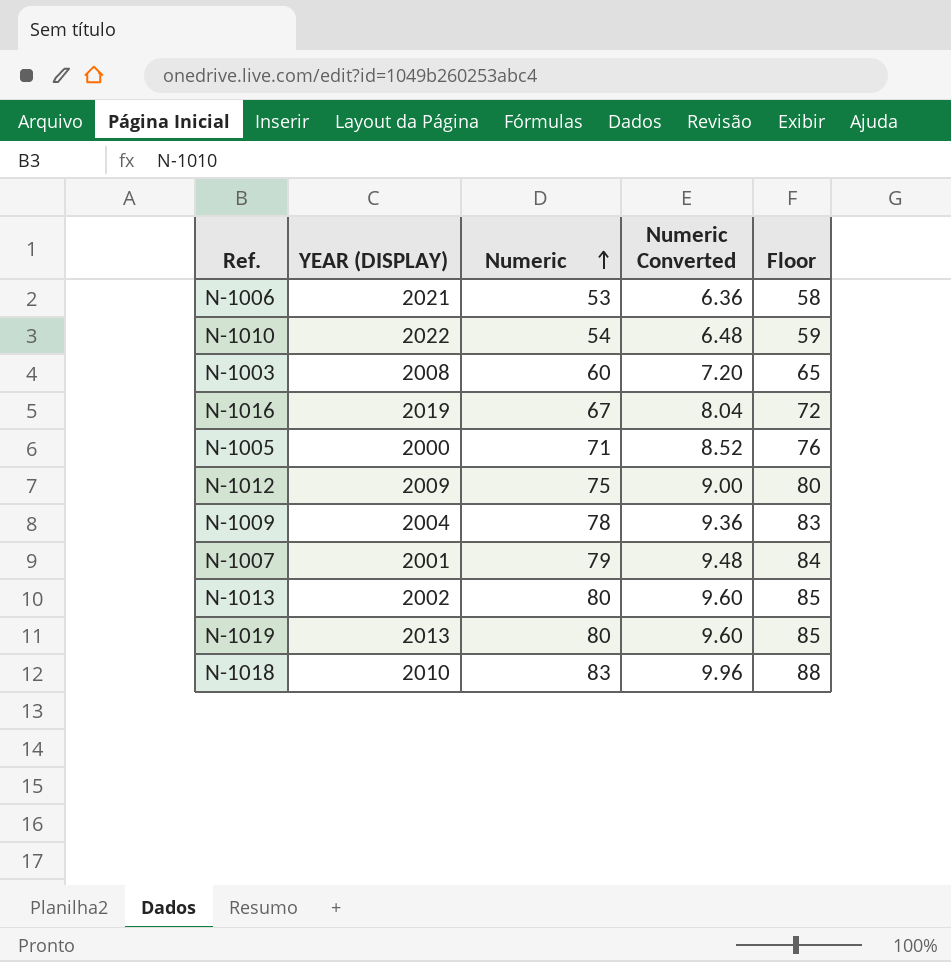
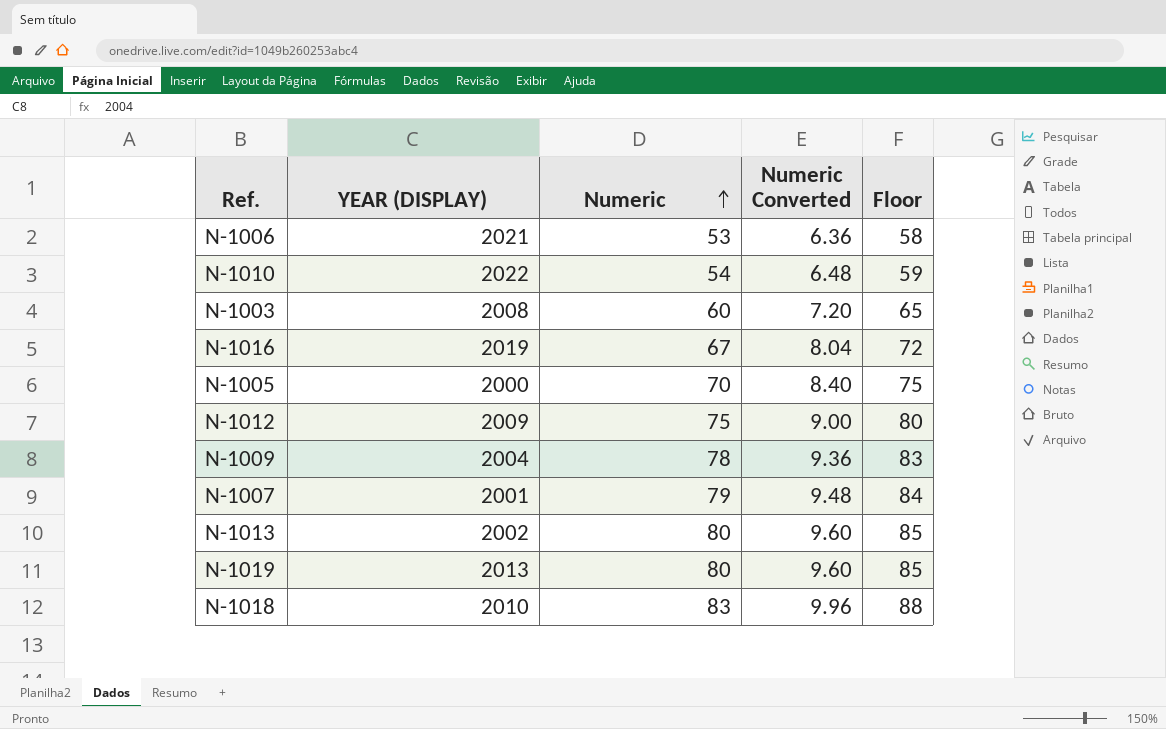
N-1005 | Numeric: 71 -> 70
N-1005 | Numeric Converted: 8.52 -> 8.40
N-1005 | Floor: 76 -> 75

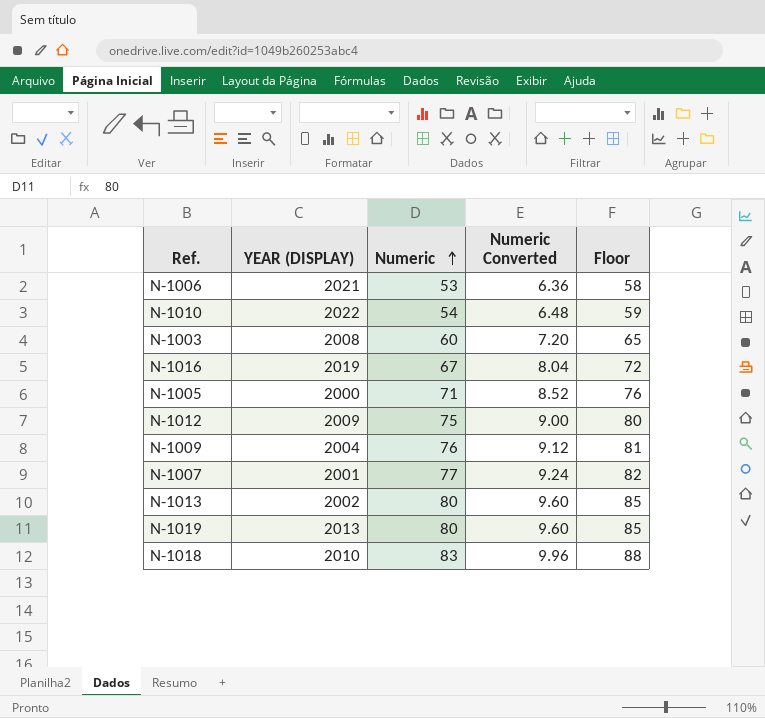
N-1005 | Numeric: 70 -> 71
N-1005 | Numeric Converted: 8.40 -> 8.52
N-1005 | Floor: 75 -> 76
N-1009 | Numeric: 78 -> 76
N-1009 | Numeric Converted: 9.36 -> 9.12
N-1009 | Floor: 83 -> 81
N-1007 | Numeric: 79 -> 77
N-1007 | Numeric Converted: 9.48 -> 9.24
N-1007 | Floor: 84 -> 82

